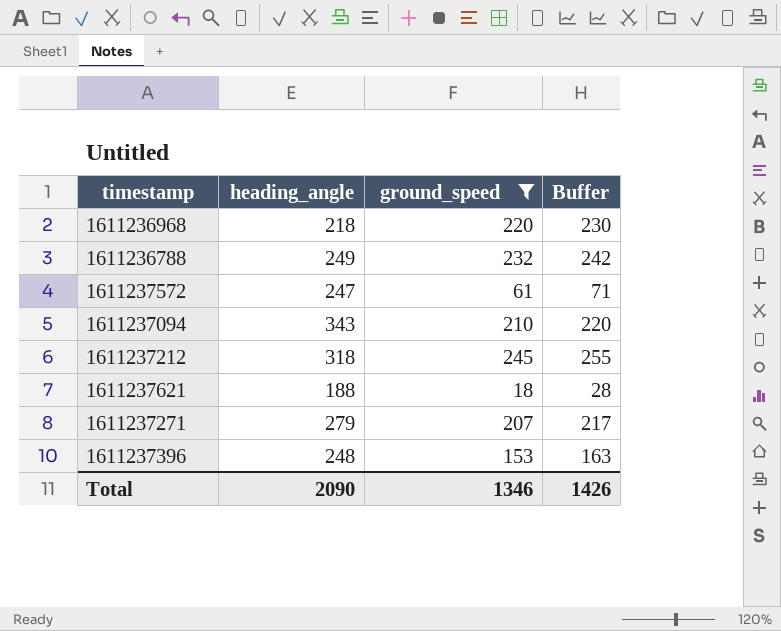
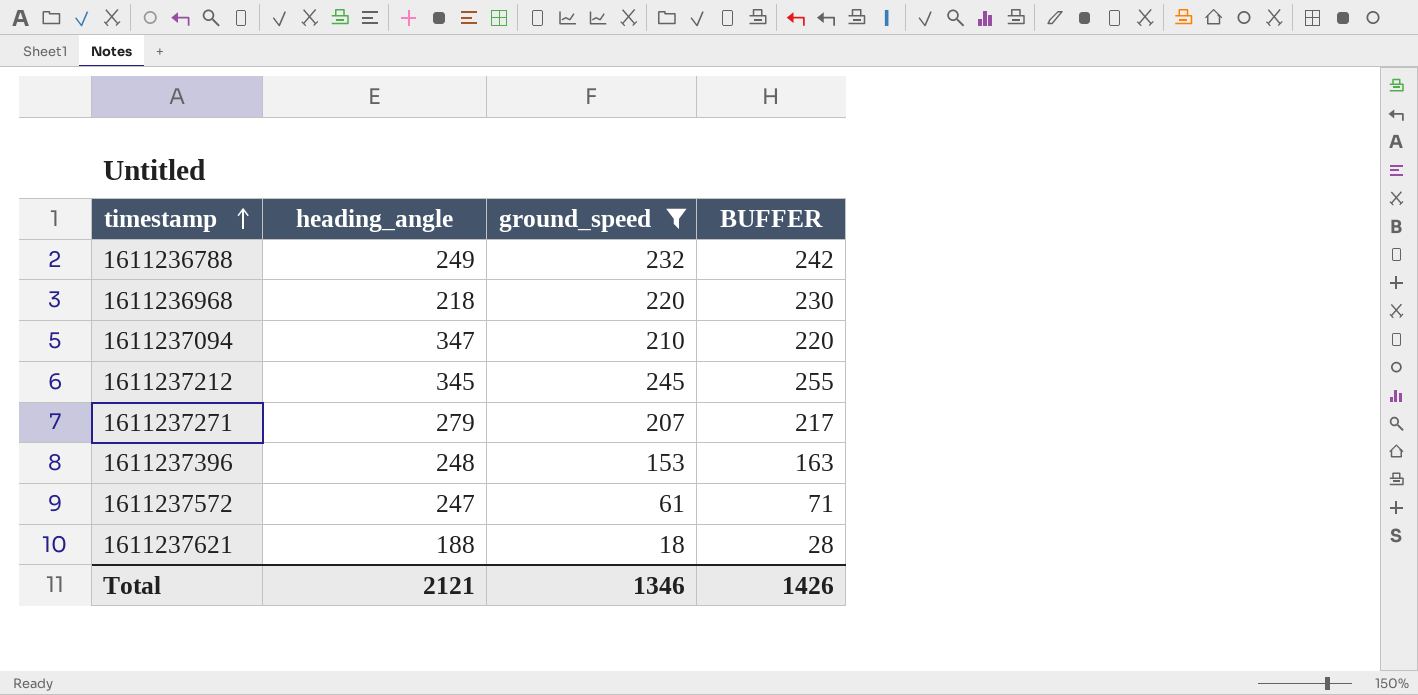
row order: none -> timestamp ascending
column name: Buffer -> BUFFER
1611237094 | heading_angle: 343 -> 347
1611237212 | heading_angle: 318 -> 345
Total | heading_angle: 2090 -> 2121

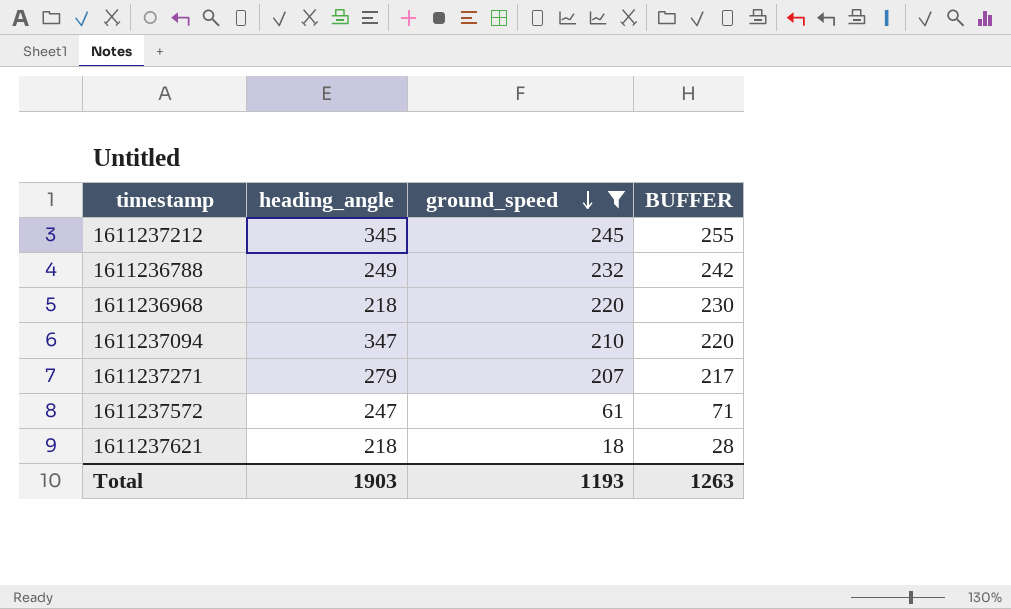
row order: timestamp ascending -> ground_speed descending
row 1611237396: 248 | 153 | 163 -> none
1611237621 | heading_angle: 188 -> 218
Total | heading_angle: 2121 -> 1903
Total | ground_speed: 1346 -> 1193
Total | BUFFER: 1426 -> 1263

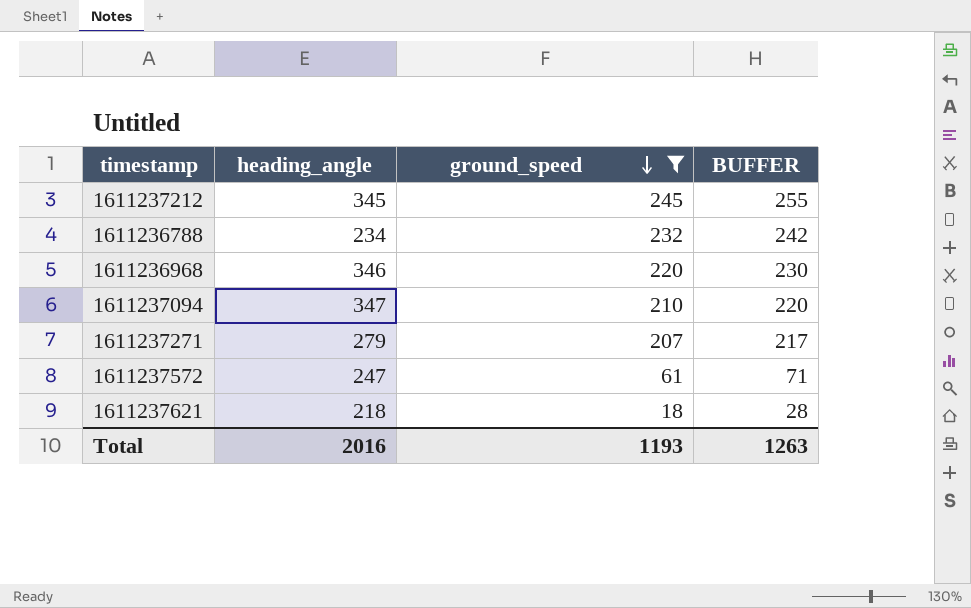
1611236788 | heading_angle: 249 -> 234
1611236968 | heading_angle: 218 -> 346
Total | heading_angle: 1903 -> 2016

